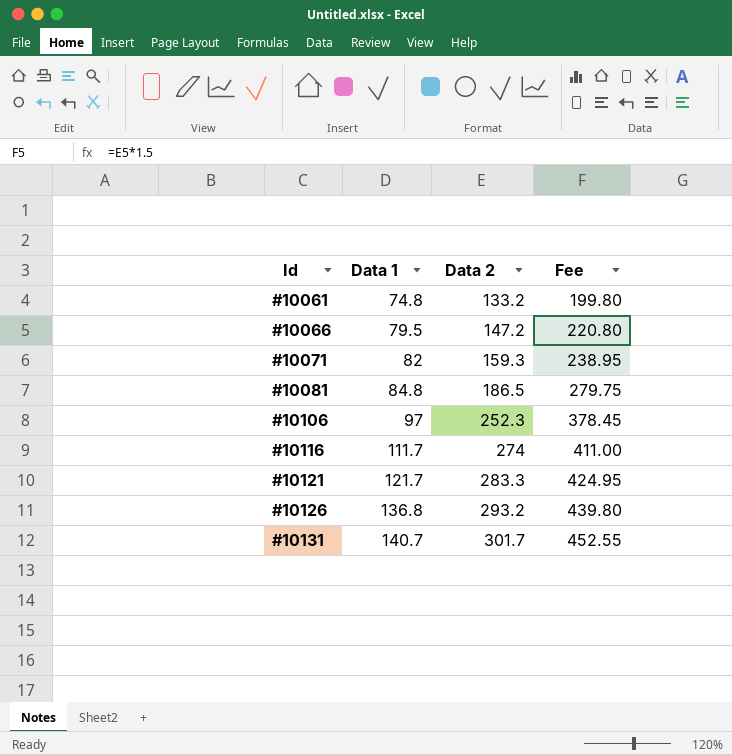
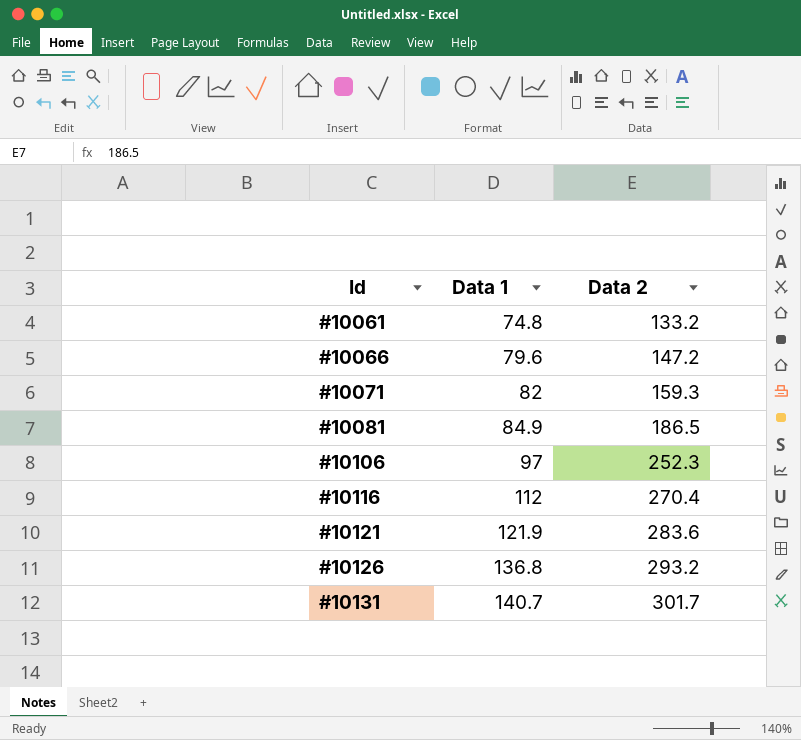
column Fee | formula: [Data 2] * 1.5 -> none
#10066 | Data 1: 79.5 -> 79.6
#10081 | Data 1: 84.8 -> 84.9
#10116 | Data 1: 111.7 -> 112
#10116 | Data 2: 274 -> 270.4
#10121 | Data 1: 121.7 -> 121.9
#10121 | Data 2: 283.3 -> 283.6

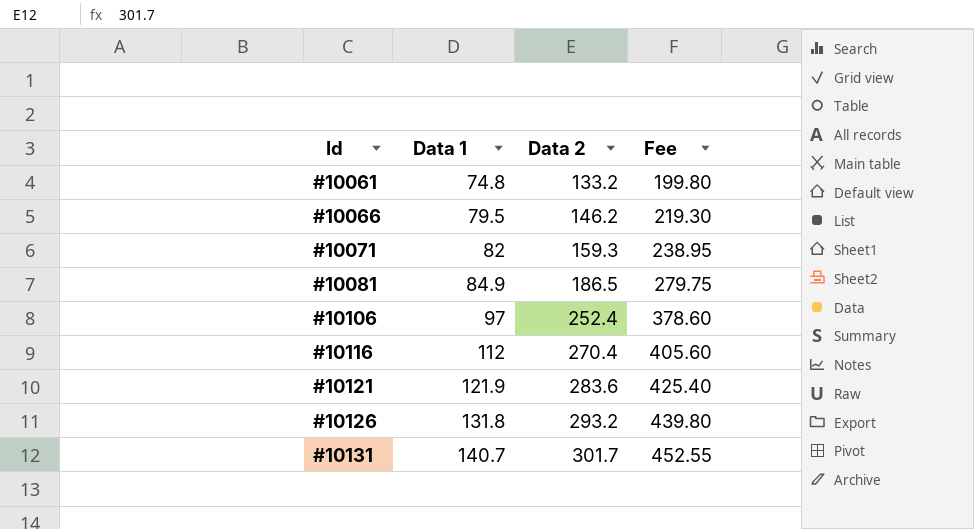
column Fee | formula: none -> [Data 2] * 1.5
#10066 | Data 1: 79.6 -> 79.5
#10066 | Data 2: 147.2 -> 146.2
#10106 | Data 2: 252.3 -> 252.4
#10126 | Data 1: 136.8 -> 131.8

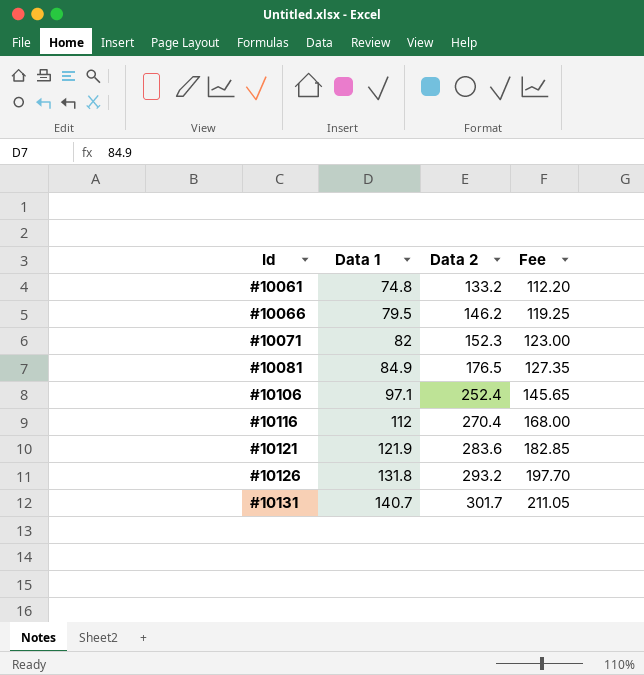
column Fee | formula: [Data 2] * 1.5 -> [Data 1] * 1.5
#10071 | Data 2: 159.3 -> 152.3
#10081 | Data 2: 186.5 -> 176.5
#10106 | Data 1: 97 -> 97.1

